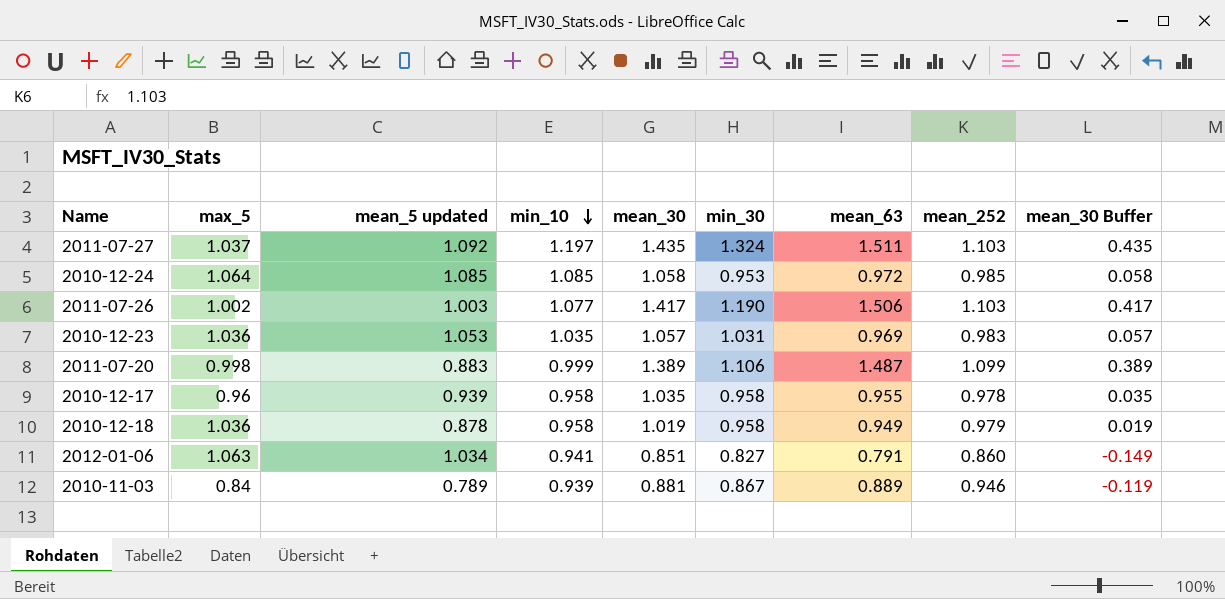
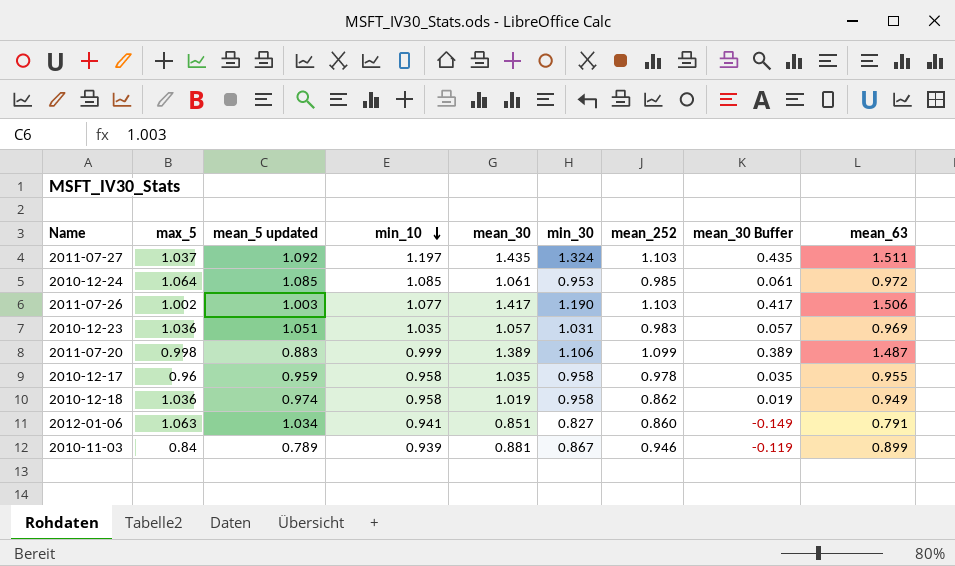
column mean_63 | position: 7 -> 9
2010-12-24 | mean_30: 1.058 -> 1.061
2010-12-24 | mean_30 Buffer: 0.058 -> 0.061
2010-12-23 | mean_5 updated: 1.053 -> 1.051
2010-12-17 | mean_5 updated: 0.939 -> 0.959
2010-12-18 | mean_5 updated: 0.878 -> 0.974
2010-12-18 | mean_252: 0.979 -> 0.862
2010-11-03 | mean_63: 0.889 -> 0.899

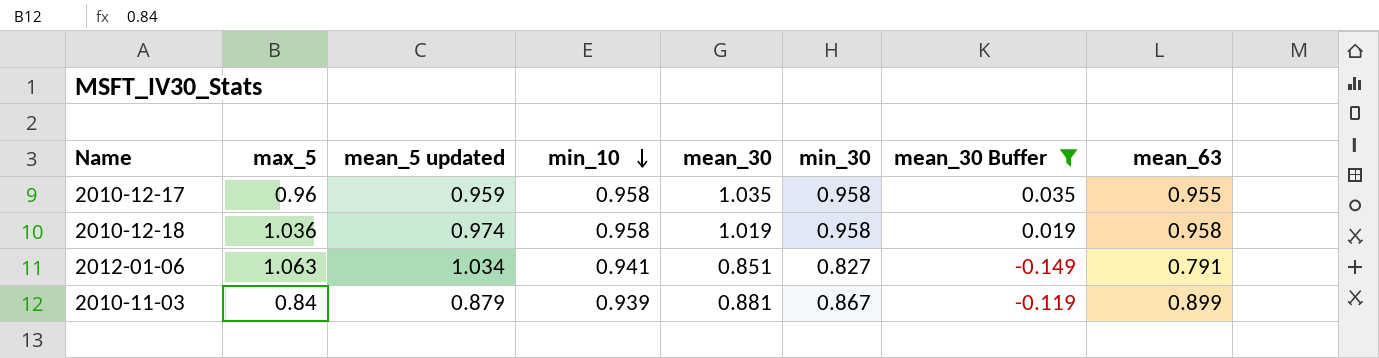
filter: none -> mean_30 Buffer <= 0.035
column mean_252 | position: 7 -> none
2010-12-18 | mean_63: 0.949 -> 0.958
2010-11-03 | mean_5 updated: 0.789 -> 0.879

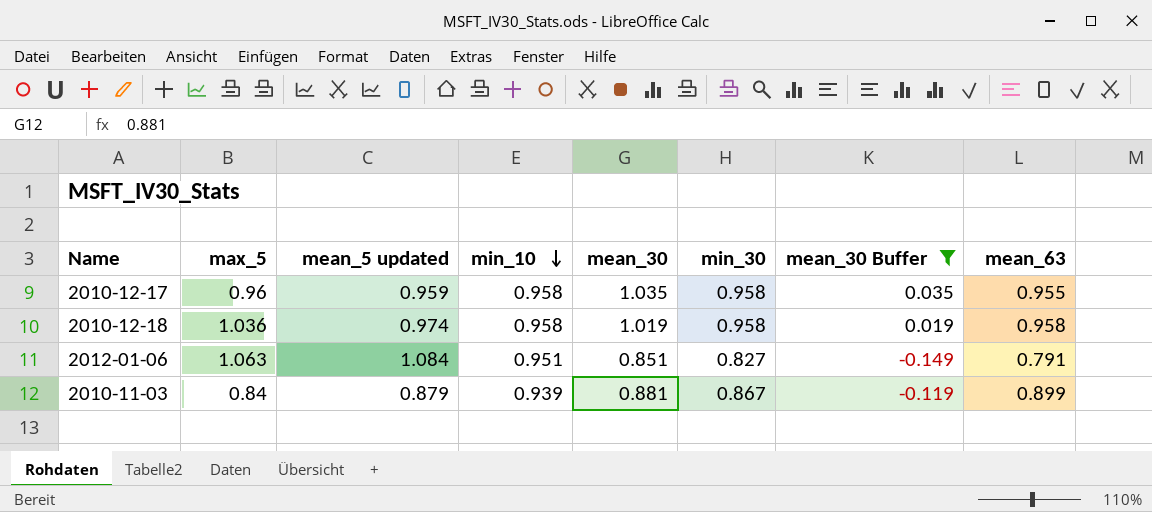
2012-01-06 | mean_5 updated: 1.034 -> 1.084
2012-01-06 | min_10: 0.941 -> 0.951

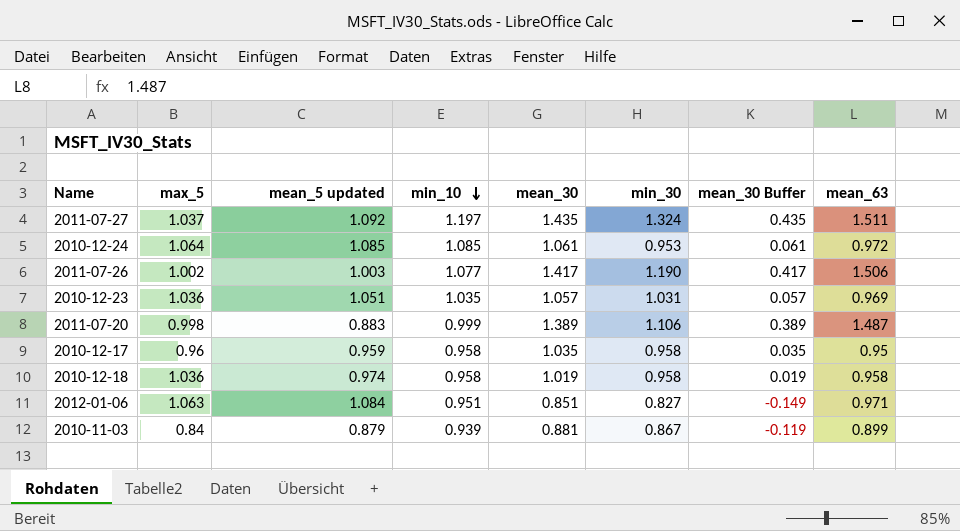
filter: mean_30 Buffer <= 0.035 -> none
2010-12-17 | mean_63: 0.955 -> 0.95
2012-01-06 | mean_63: 0.791 -> 0.971

